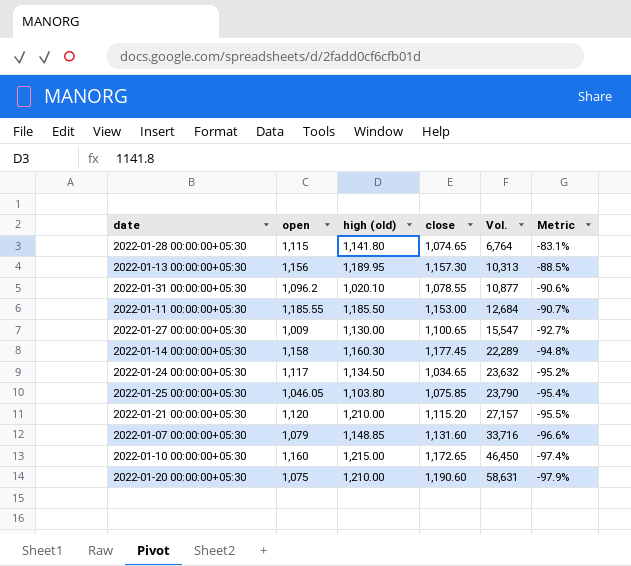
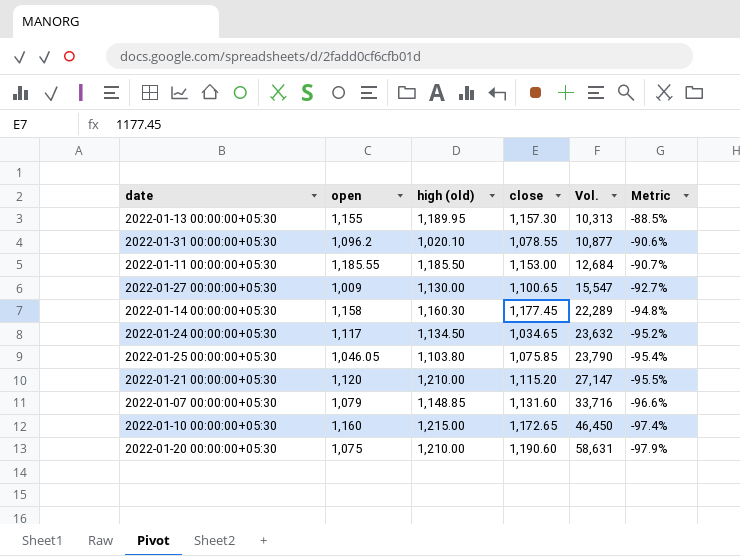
row 2022-01-28 00:00:00+05:30: 1,115 | 1,141.80 | 1,074.65 | 6,764 | -83.1% -> none
2022-01-13 00:00:00+05:30 | open: 1,156 -> 1,155
2022-01-21 00:00:00+05:30 | Vol.: 27,157 -> 27,147

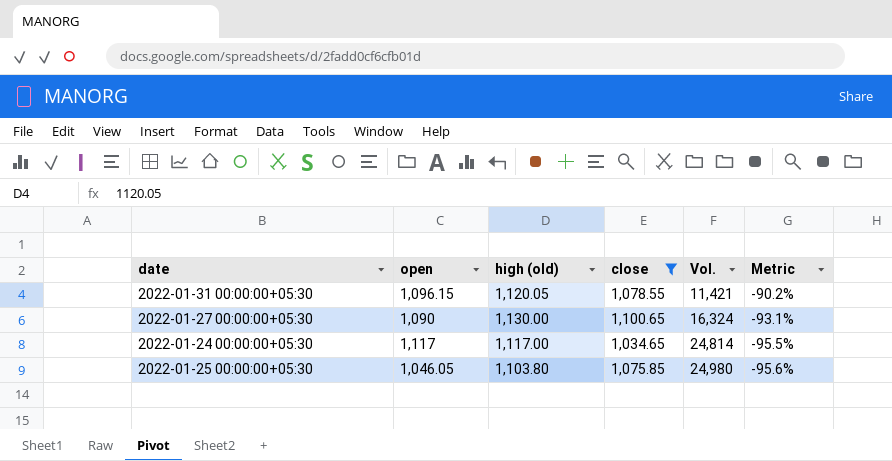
filter: none -> close <= 1,100.65
2022-01-31 00:00:00+05:30 | open: 1,096.2 -> 1,096.15
2022-01-31 00:00:00+05:30 | high (old): 1,020.10 -> 1,120.05
2022-01-31 00:00:00+05:30 | Vol.: 10,877 -> 11,421
2022-01-31 00:00:00+05:30 | Metric: -90.6% -> -90.2%
2022-01-27 00:00:00+05:30 | open: 1,009 -> 1,090
2022-01-27 00:00:00+05:30 | Vol.: 15,547 -> 16,324
2022-01-27 00:00:00+05:30 | Metric: -92.7% -> -93.1%
2022-01-24 00:00:00+05:30 | high (old): 1,134.50 -> 1,117.00
2022-01-24 00:00:00+05:30 | Vol.: 23,632 -> 24,814
2022-01-24 00:00:00+05:30 | Metric: -95.2% -> -95.5%
2022-01-25 00:00:00+05:30 | Vol.: 23,790 -> 24,980
2022-01-25 00:00:00+05:30 | Metric: -95.4% -> -95.6%

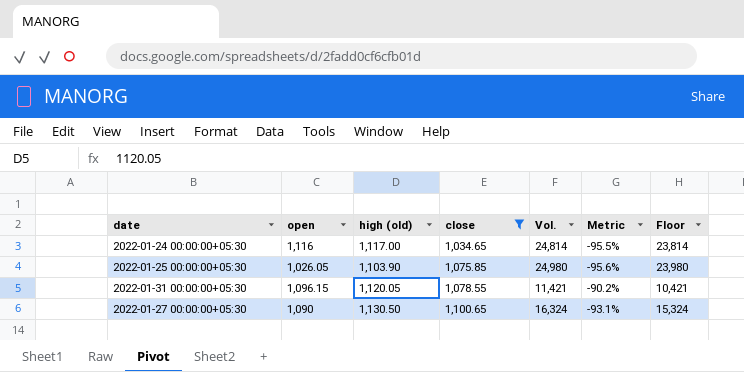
row order: Vol. ascending -> close ascending
column Floor | formula: none -> [Vol.] - 1000
2022-01-24 00:00:00+05:30 | open: 1,117 -> 1,116
2022-01-25 00:00:00+05:30 | open: 1,046.05 -> 1,026.05
2022-01-25 00:00:00+05:30 | high (old): 1,103.80 -> 1,103.90
2022-01-27 00:00:00+05:30 | high (old): 1,130.00 -> 1,130.50

